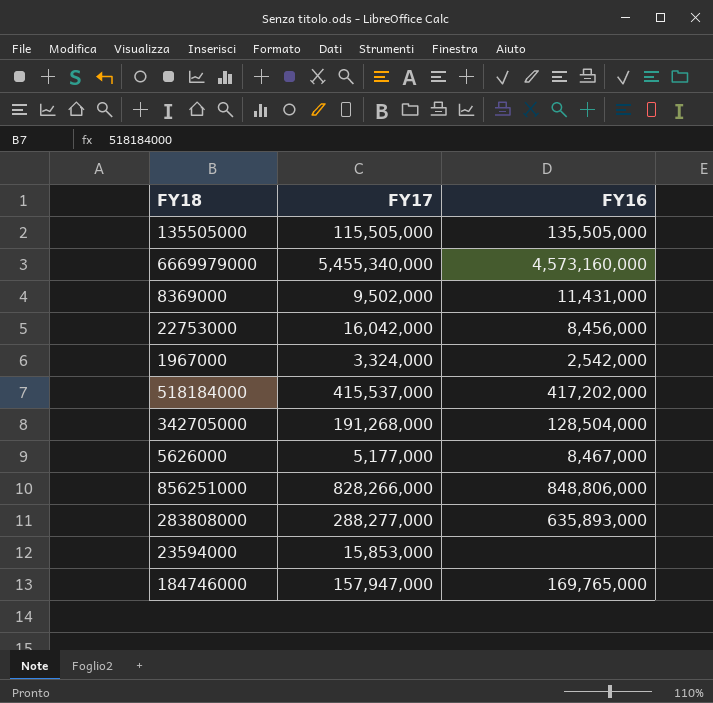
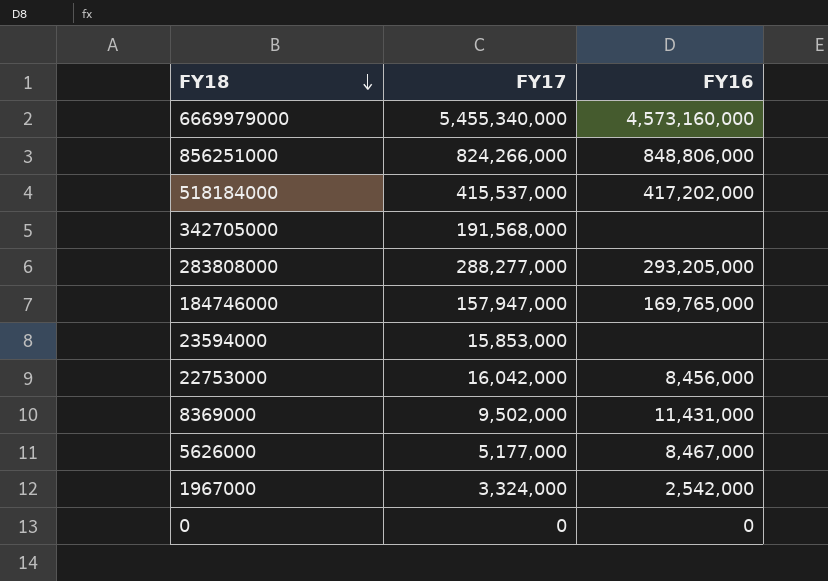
row order: none -> FY18 descending
row 135505000: 115,505,000 | 135,505,000 -> none
856251000 | FY17: 828,266,000 -> 824,266,000
342705000 | FY17: 191,268,000 -> 191,568,000
342705000 | FY16: 128,504,000 -> none
283808000 | FY16: 635,893,000 -> 293,205,000
row 0: none -> 0 | 0

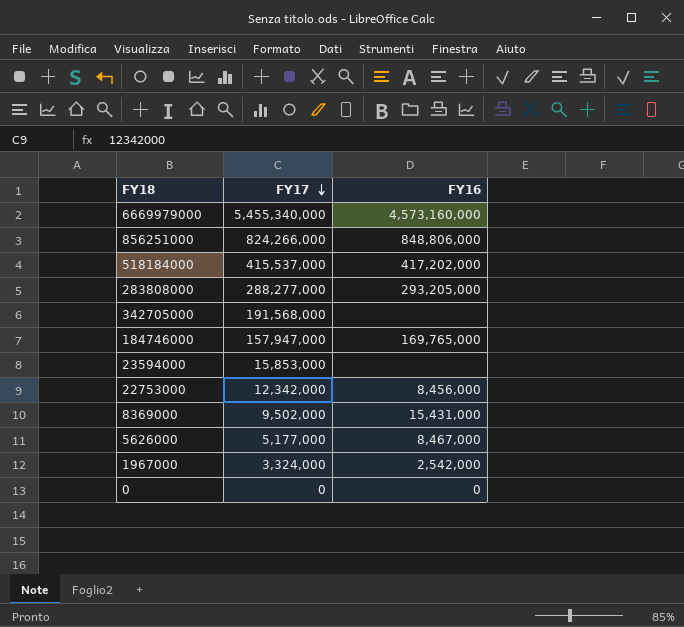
row order: FY18 descending -> FY17 descending
22753000 | FY17: 16,042,000 -> 12,342,000
8369000 | FY16: 11,431,000 -> 15,431,000

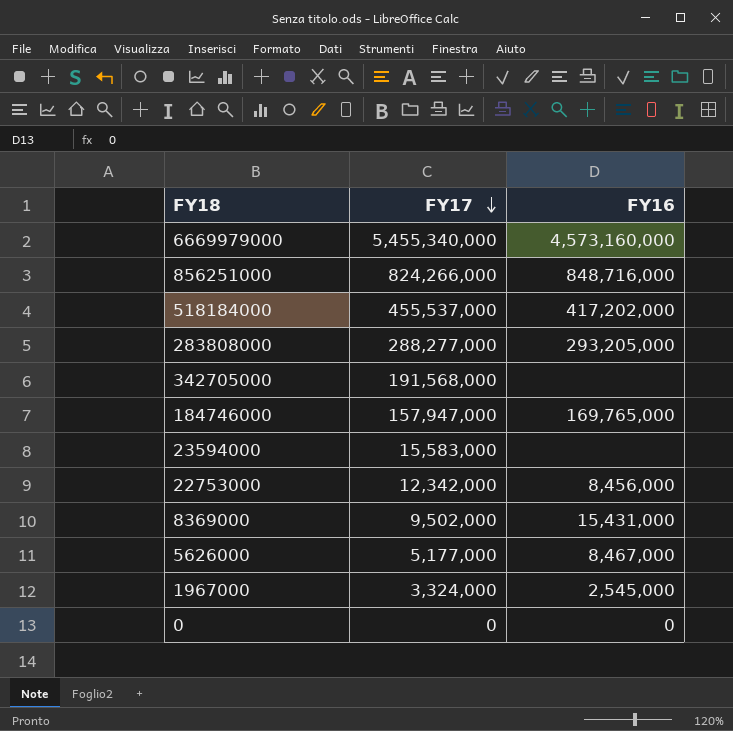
856251000 | FY16: 848,806,000 -> 848,716,000
518184000 | FY17: 415,537,000 -> 455,537,000
23594000 | FY17: 15,853,000 -> 15,583,000
1967000 | FY16: 2,542,000 -> 2,545,000

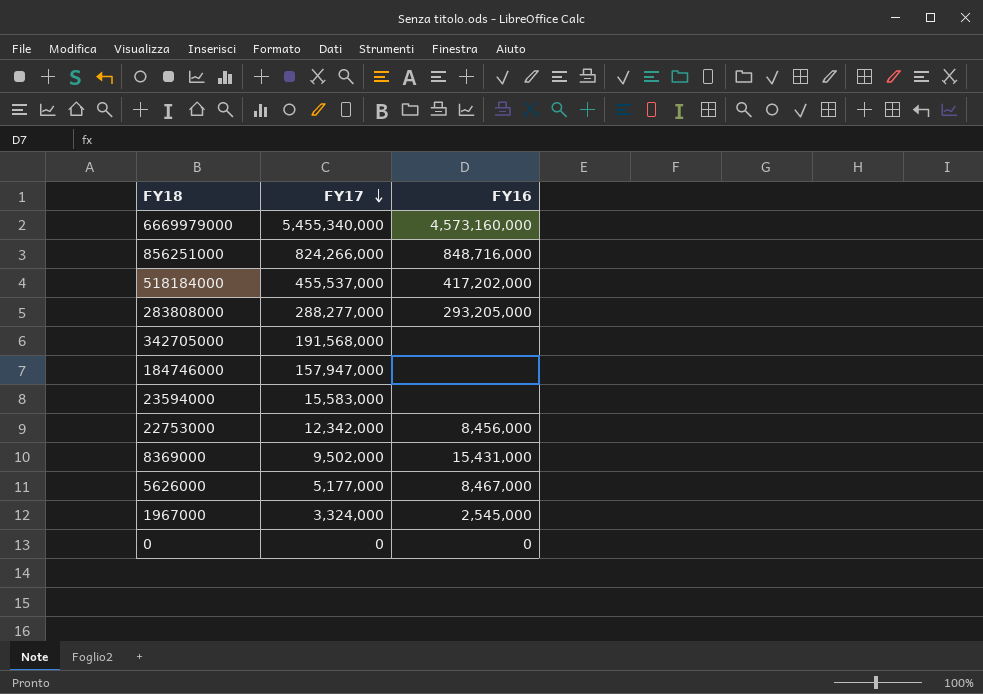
184746000 | FY16: 169,765,000 -> none

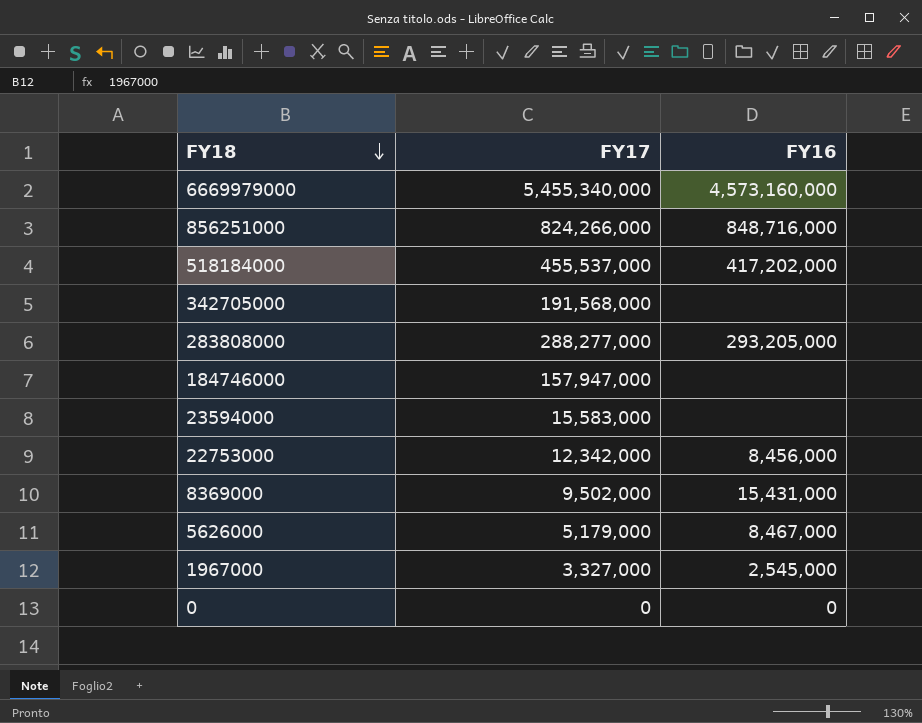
row order: FY17 descending -> FY18 descending
5626000 | FY17: 5,177,000 -> 5,179,000
1967000 | FY17: 3,324,000 -> 3,327,000

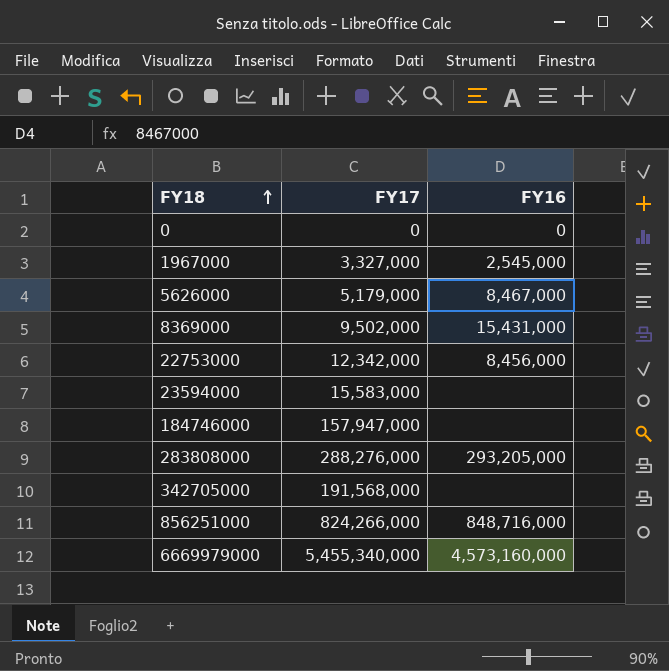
row order: FY18 descending -> FY18 ascending
row 518184000: 455,537,000 | 417,202,000 -> none
283808000 | FY17: 288,277,000 -> 288,276,000

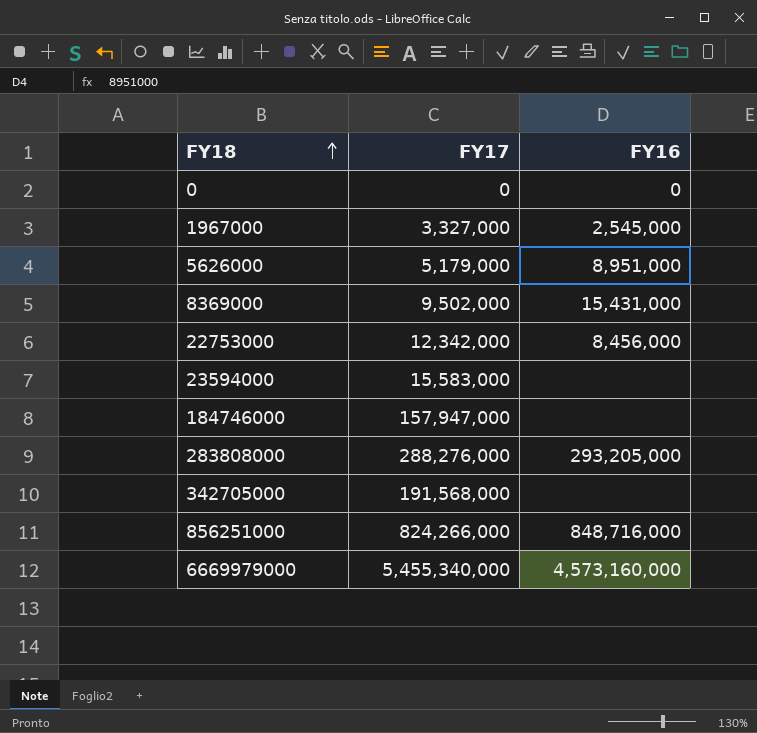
5626000 | FY16: 8,467,000 -> 8,951,000

